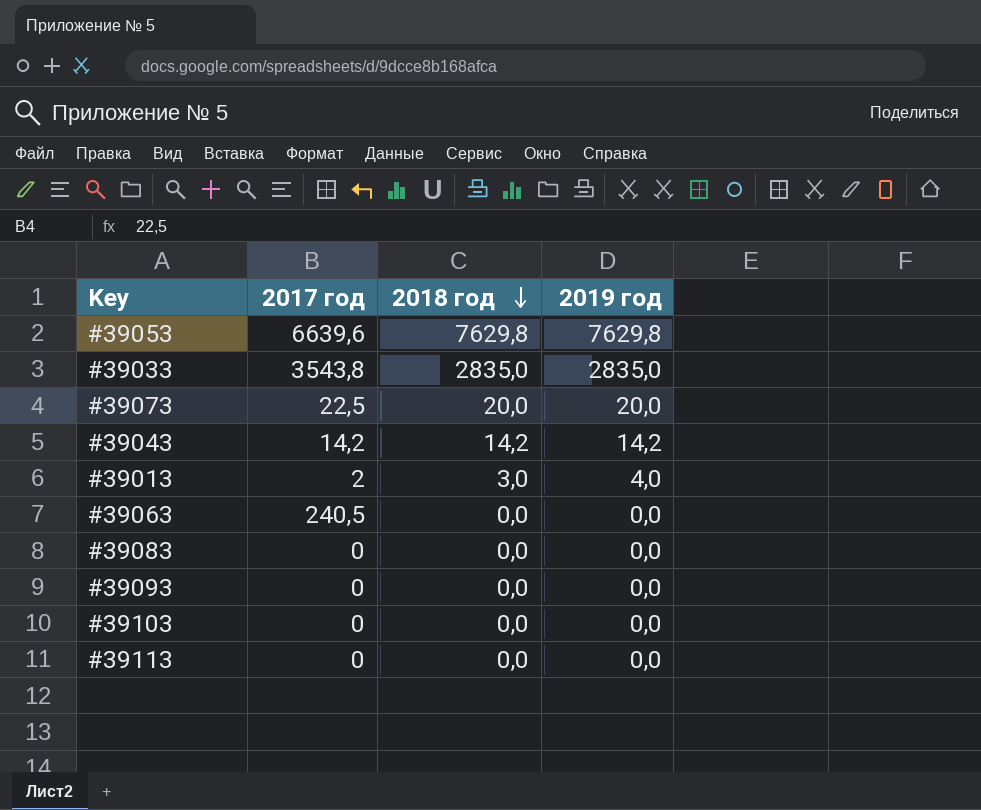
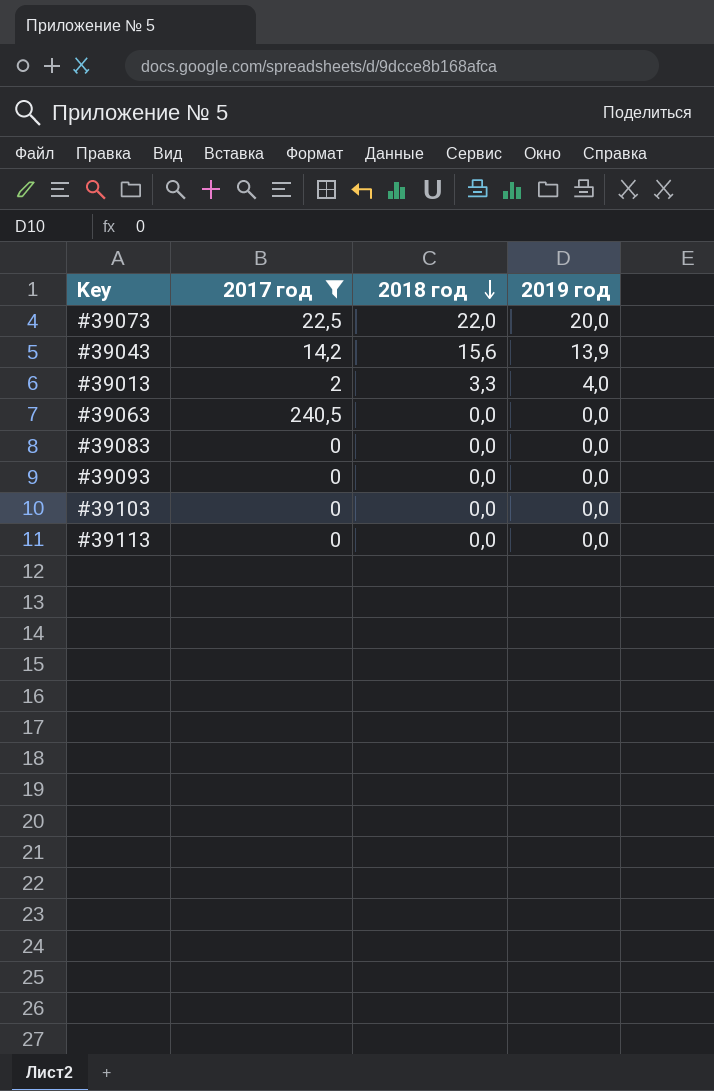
filter: none -> 2017 год <= 240,5
#39073 | 2018 год: 20,0 -> 22,0
#39043 | 2018 год: 14,2 -> 15,6
#39043 | 2019 год: 14,2 -> 13,9
#39013 | 2018 год: 3,0 -> 3,3

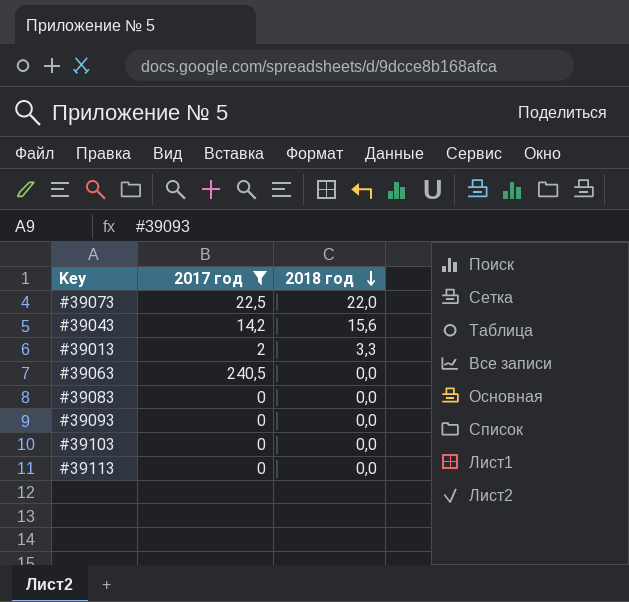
column 2019 год | position: 4 -> none

